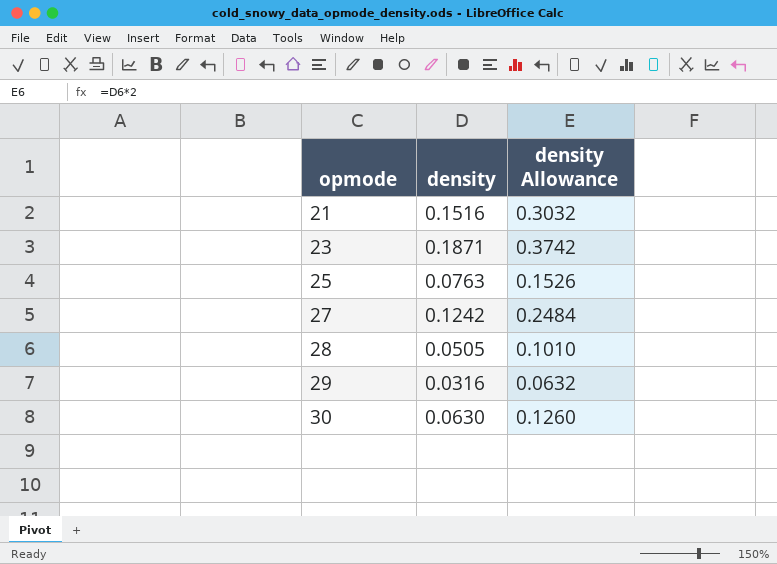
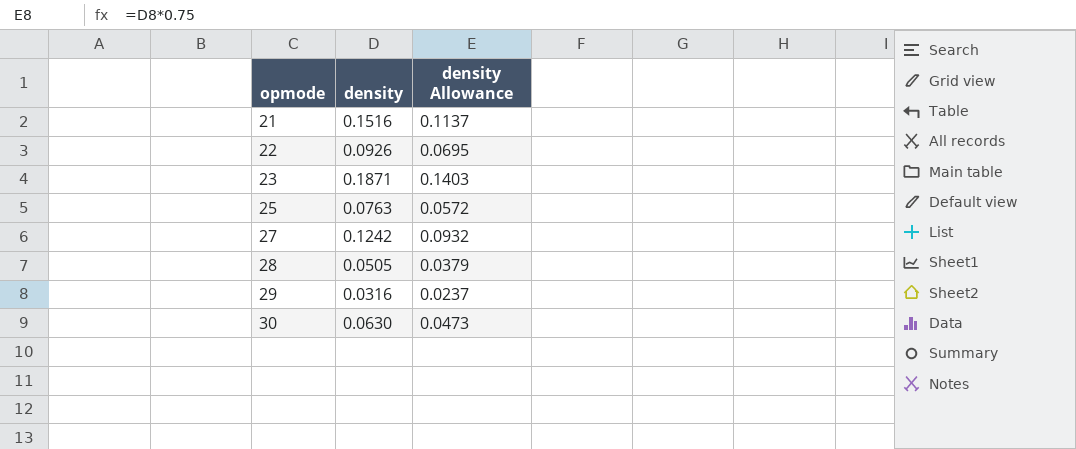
column density Allowance | formula: [density] * 2 -> [density] * 0.75
row 22: none -> 0.0926 | 0.0695

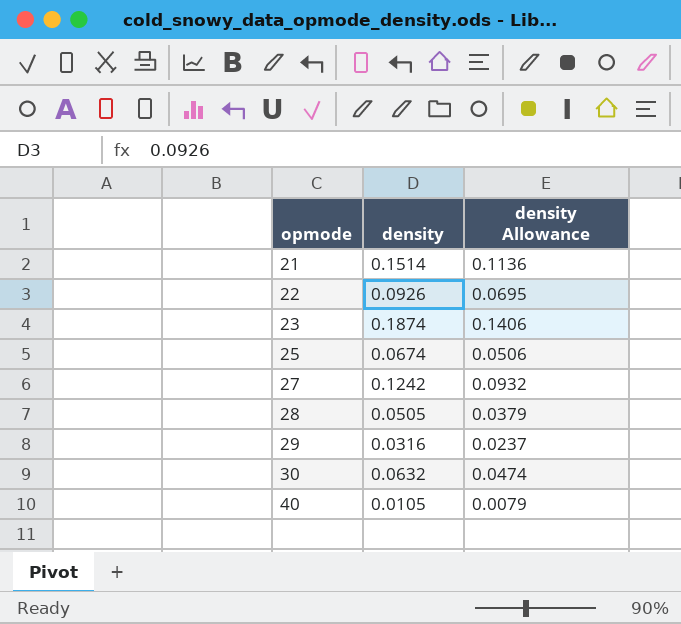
21 | density: 0.1516 -> 0.1514
21 | density Allowance: 0.1137 -> 0.1136
23 | density: 0.1871 -> 0.1874
23 | density Allowance: 0.1403 -> 0.1406
25 | density: 0.0763 -> 0.0674
25 | density Allowance: 0.0572 -> 0.0506
30 | density: 0.0630 -> 0.0632
30 | density Allowance: 0.0473 -> 0.0474
row 40: none -> 0.0105 | 0.0079

